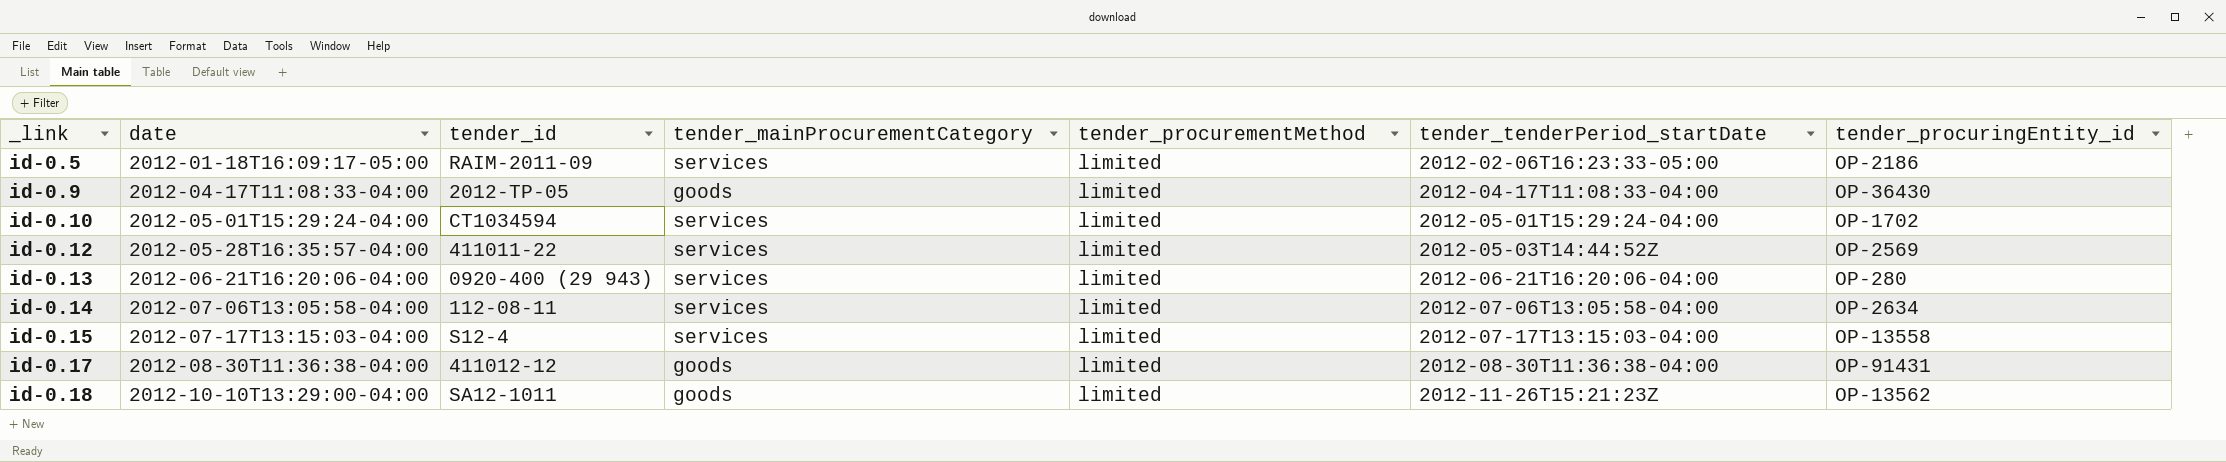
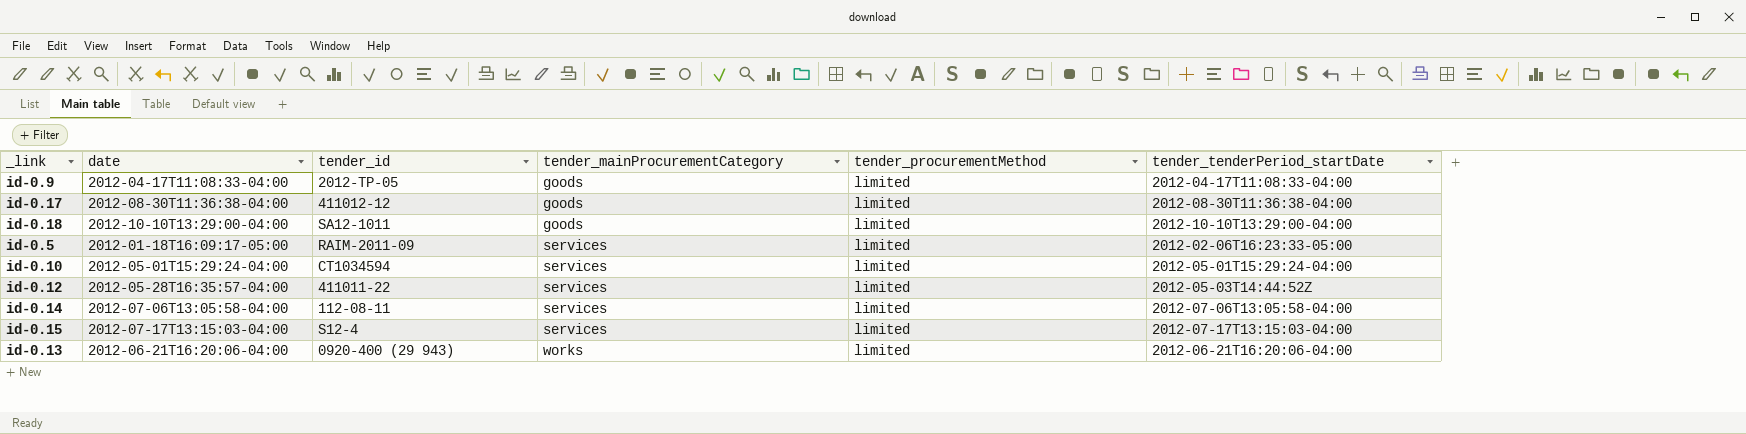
row order: _link ascending -> tender_mainProcurementCategory ascending
column tender_procuringEntity_id | position: 7 -> none
id-0.18 | tender_tenderPeriod_startDate: 2012-11-26T15:21:23Z -> 2012-10-10T13:29:00-04:00
id-0.13 | tender_mainProcurementCategory: services -> works

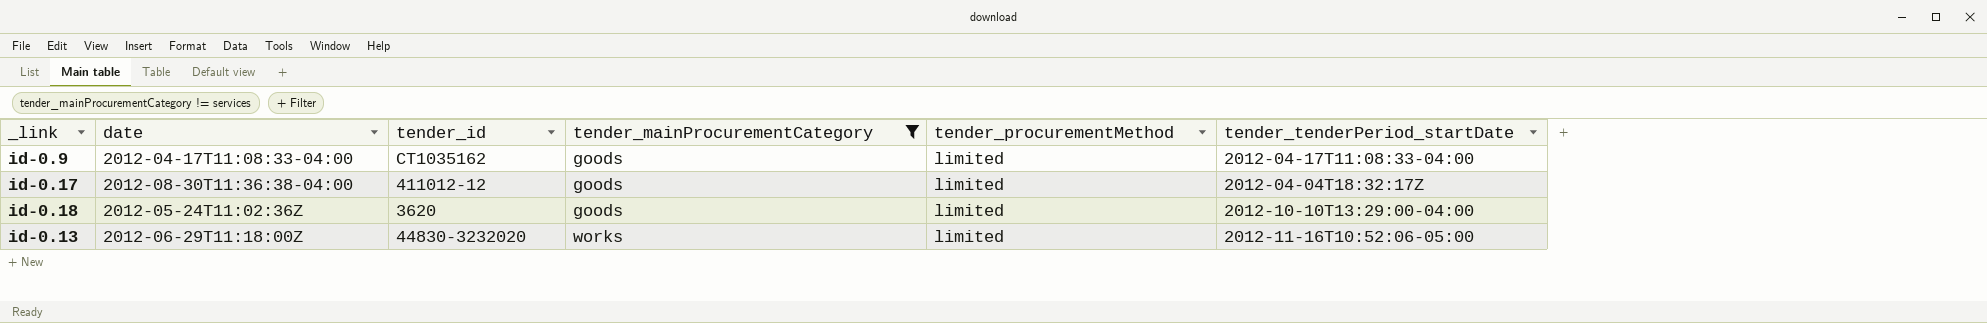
filter: none -> tender_mainProcurementCategory != services
id-0.9 | tender_id: 2012-TP-05 -> CT1035162
id-0.17 | tender_tenderPeriod_startDate: 2012-08-30T11:36:38-04:00 -> 2012-04-04T18:32:17Z
id-0.18 | date: 2012-10-10T13:29:00-04:00 -> 2012-05-24T11:02:36Z
id-0.18 | tender_id: SA12-1011 -> 3620
id-0.13 | date: 2012-06-21T16:20:06-04:00 -> 2012-06-29T11:18:00Z
id-0.13 | tender_id: 0920-400 (29 943) -> 44830-3232020
id-0.13 | tender_tenderPeriod_startDate: 2012-06-21T16:20:06-04:00 -> 2012-11-16T10:52:06-05:00

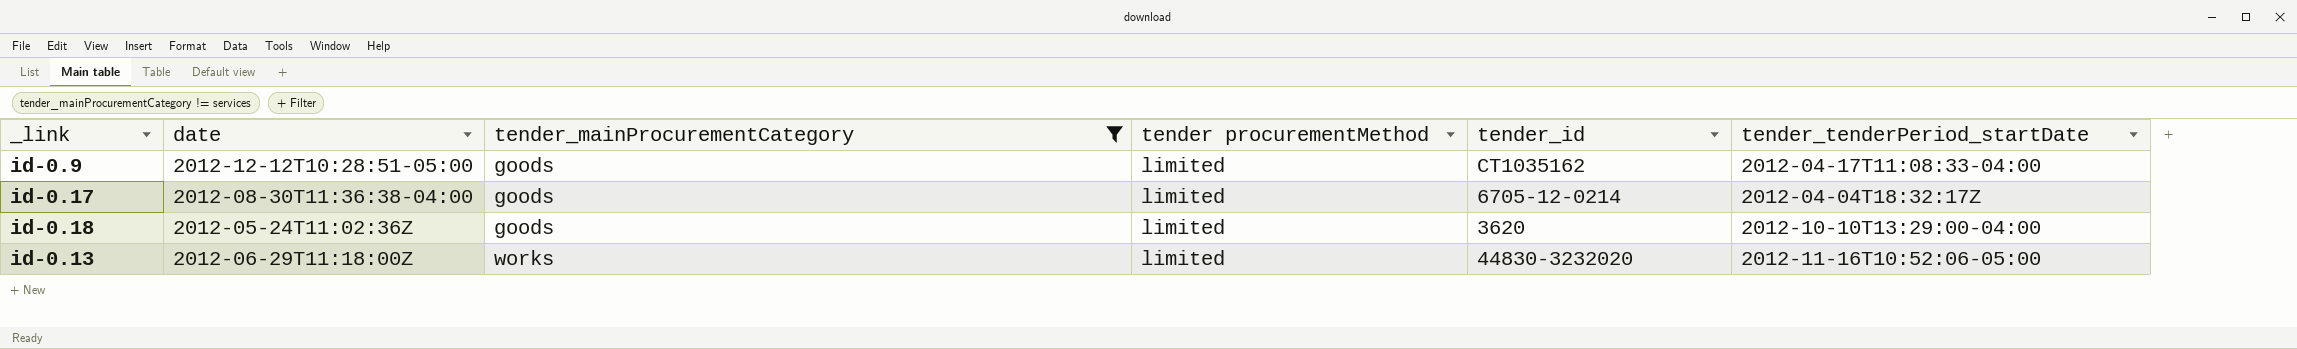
column name: tender_procurementMethod -> tender procurementMethod
column tender_id | position: 3 -> 5
id-0.9 | date: 2012-04-17T11:08:33-04:00 -> 2012-12-12T10:28:51-05:00
id-0.17 | tender_id: 411012-12 -> 6705-12-0214

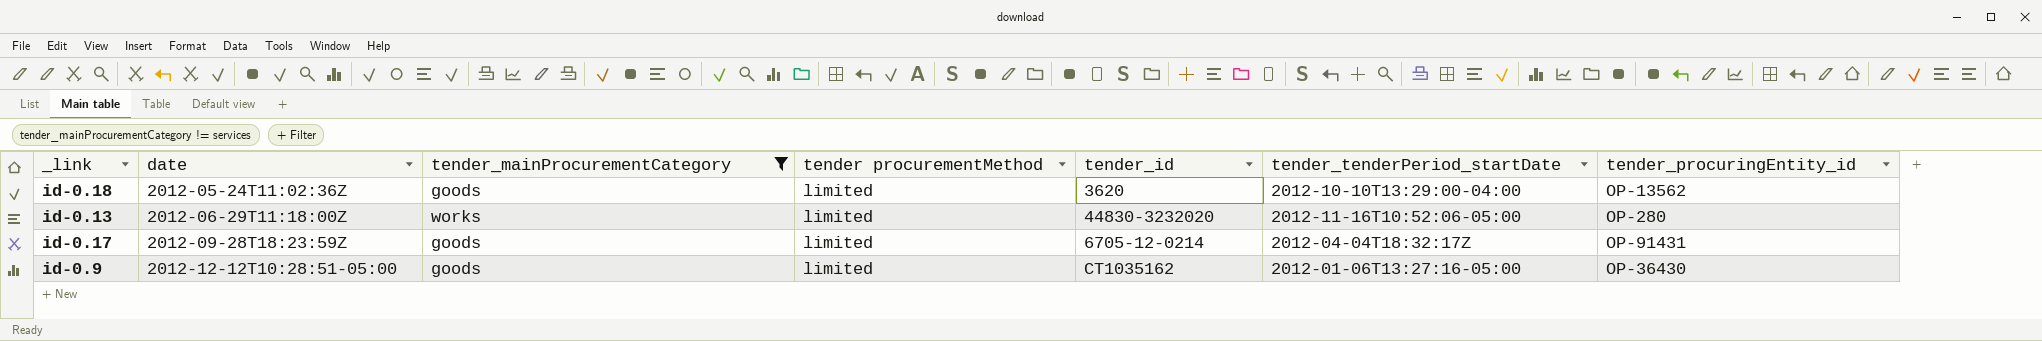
row order: tender_mainProcurementCategory ascending -> date ascending
column tender_procuringEntity_id | position: none -> 7
id-0.17 | date: 2012-08-30T11:36:38-04:00 -> 2012-09-28T18:23:59Z
id-0.9 | tender_tenderPeriod_startDate: 2012-04-17T11:08:33-04:00 -> 2012-01-06T13:27:16-05:00

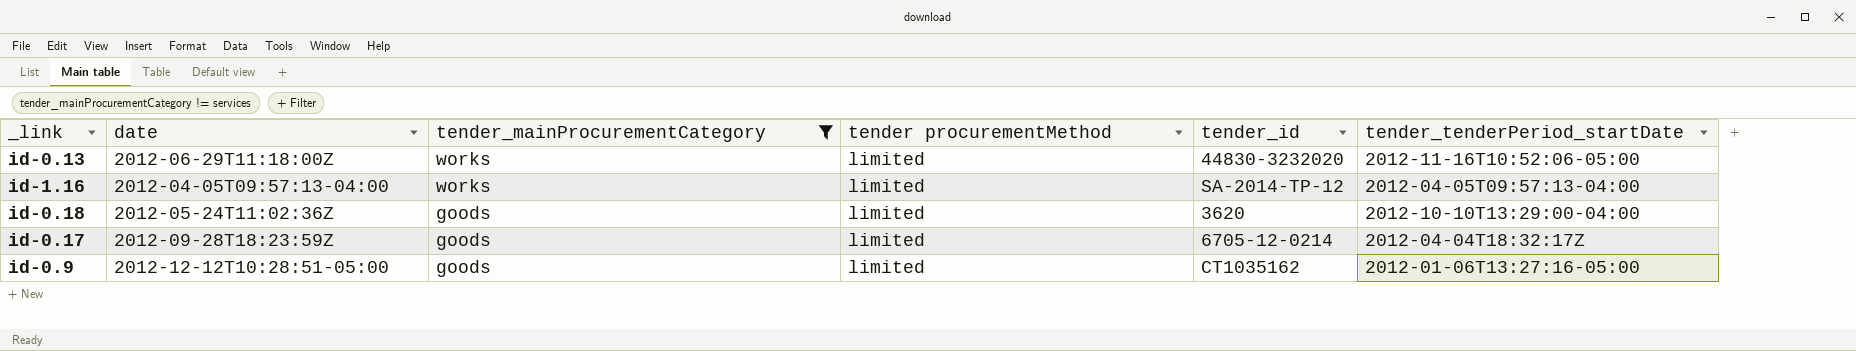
row order: date ascending -> tender_mainProcurementCategory descending
column tender_procuringEntity_id | position: 7 -> none
row id-1.16: none -> 2012-04-05T09:57:13-04:00 | works | limited | SA-2014-TP-12 | 2012-04-05T09:57:13-04:00

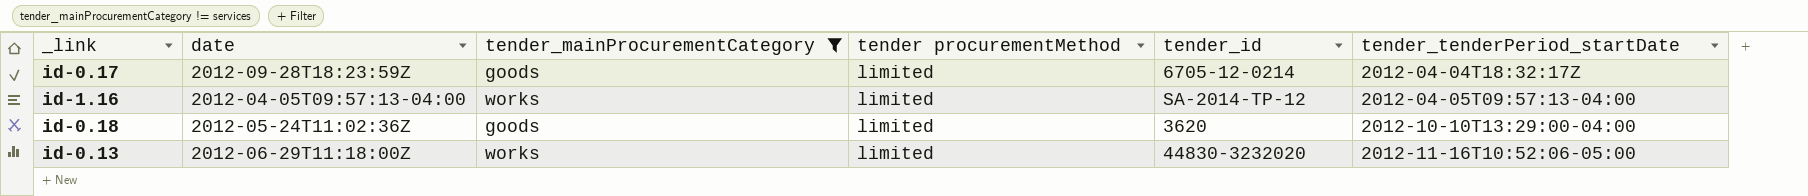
row order: tender_mainProcurementCategory descending -> tender_tenderPeriod_startDate ascending
row id-0.9: 2012-12-12T10:28:51-05:00 | goods | limited | CT1035162 | 2012-01-06T13:27:16-05:00 -> none

